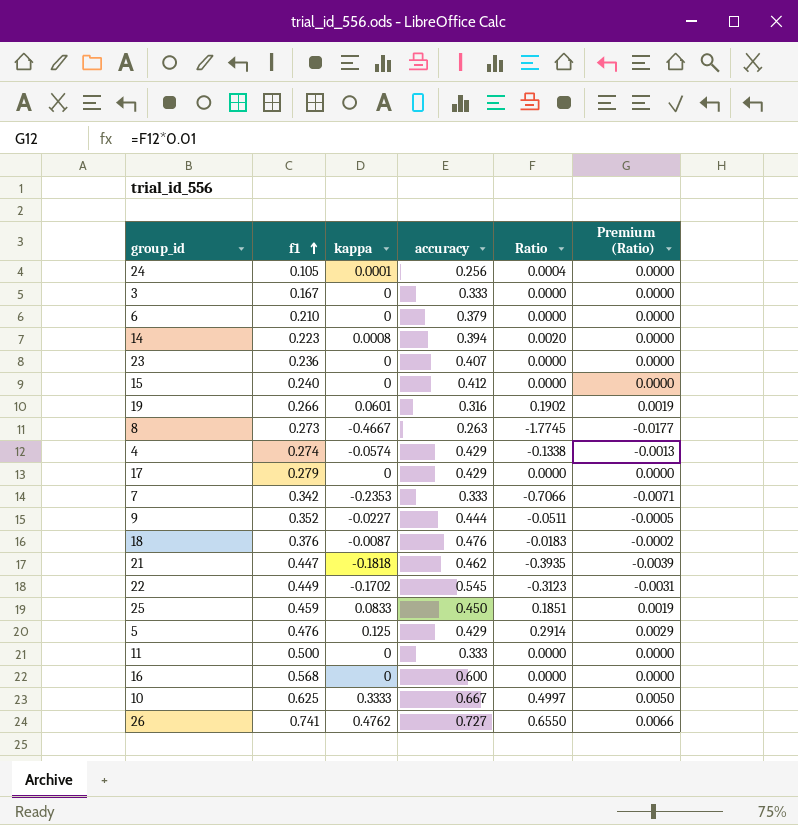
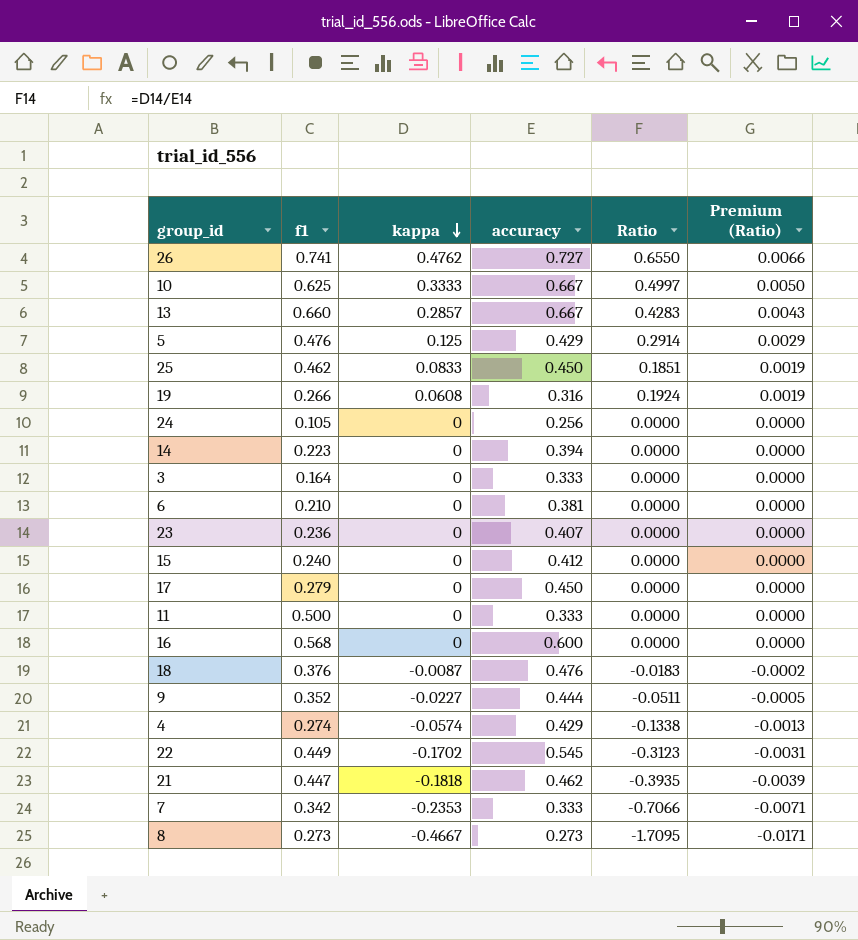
row order: f1 ascending -> kappa descending
row 13: none -> 0.660 | 0.2857 | 0.667 | 0.4283 | 0.0043
25 | f1: 0.459 -> 0.462
19 | kappa: 0.0601 -> 0.0608
19 | Ratio: 0.1902 -> 0.1924
24 | kappa: 0.0001 -> 0
24 | Ratio: 0.0004 -> 0.0000
14 | kappa: 0.0008 -> 0
14 | Ratio: 0.0020 -> 0.0000
3 | f1: 0.167 -> 0.164
6 | accuracy: 0.379 -> 0.381
17 | accuracy: 0.429 -> 0.450
8 | accuracy: 0.263 -> 0.273
8 | Ratio: -1.7745 -> -1.7095
8 | Premium (Ratio): -0.0177 -> -0.0171

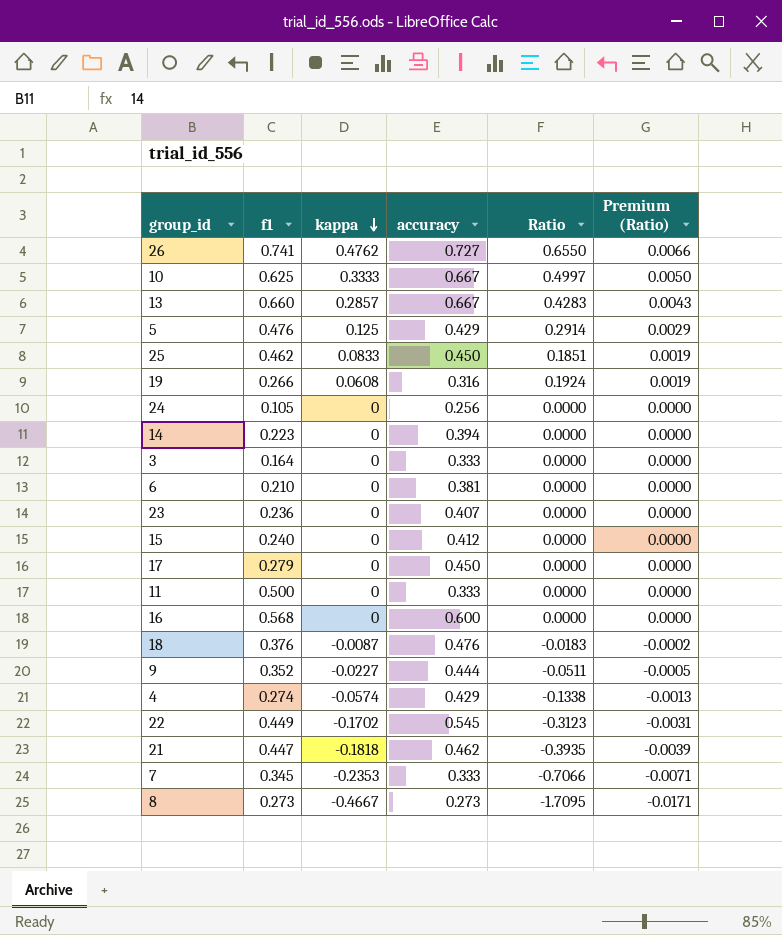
7 | f1: 0.342 -> 0.345

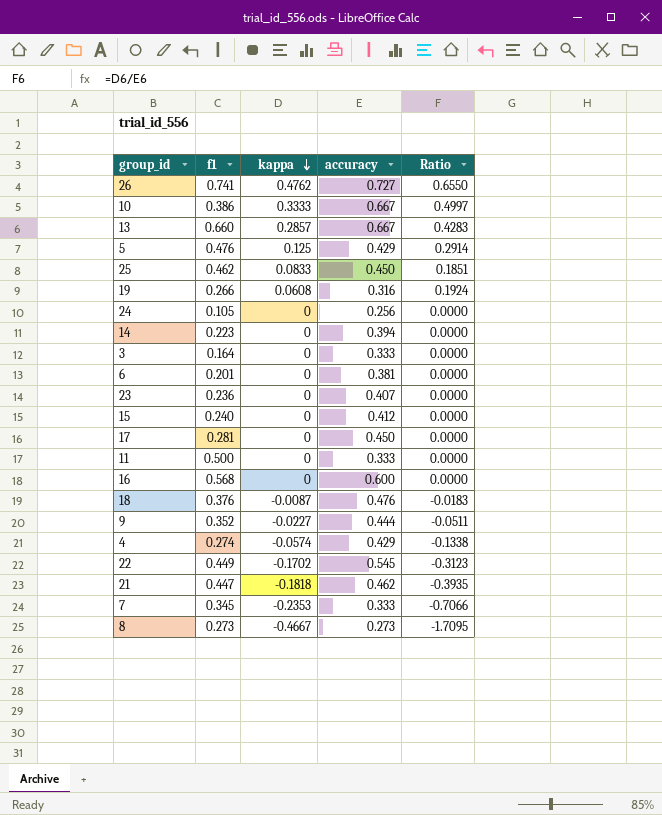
column Premium (Ratio) | formula: [Ratio] * 0.01 -> none
10 | f1: 0.625 -> 0.386
6 | f1: 0.210 -> 0.201
17 | f1: 0.279 -> 0.281

